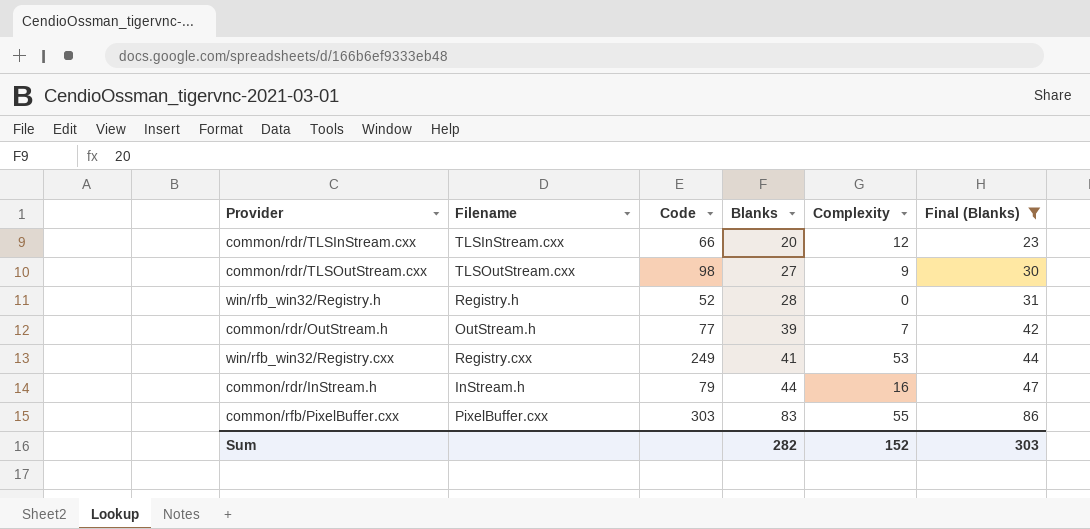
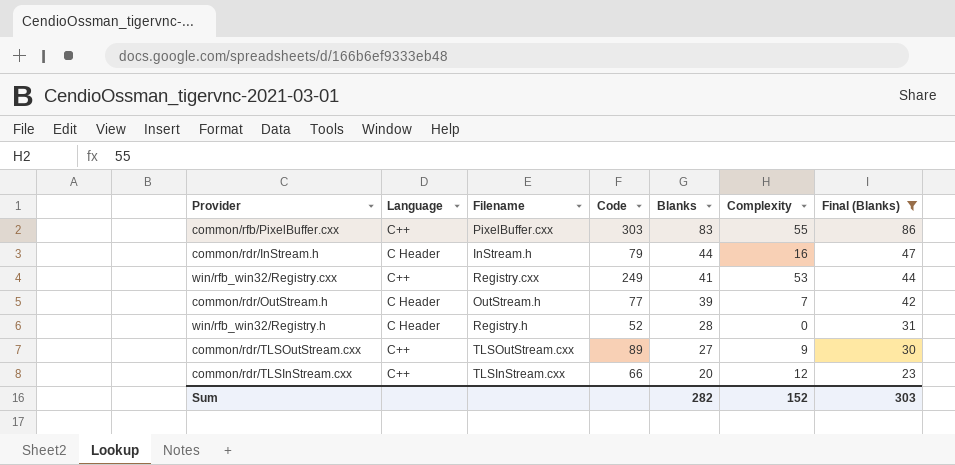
row order: Blanks ascending -> Blanks descending
column Language | position: none -> 2
common/rdr/TLSOutStream.cxx | Code: 98 -> 89

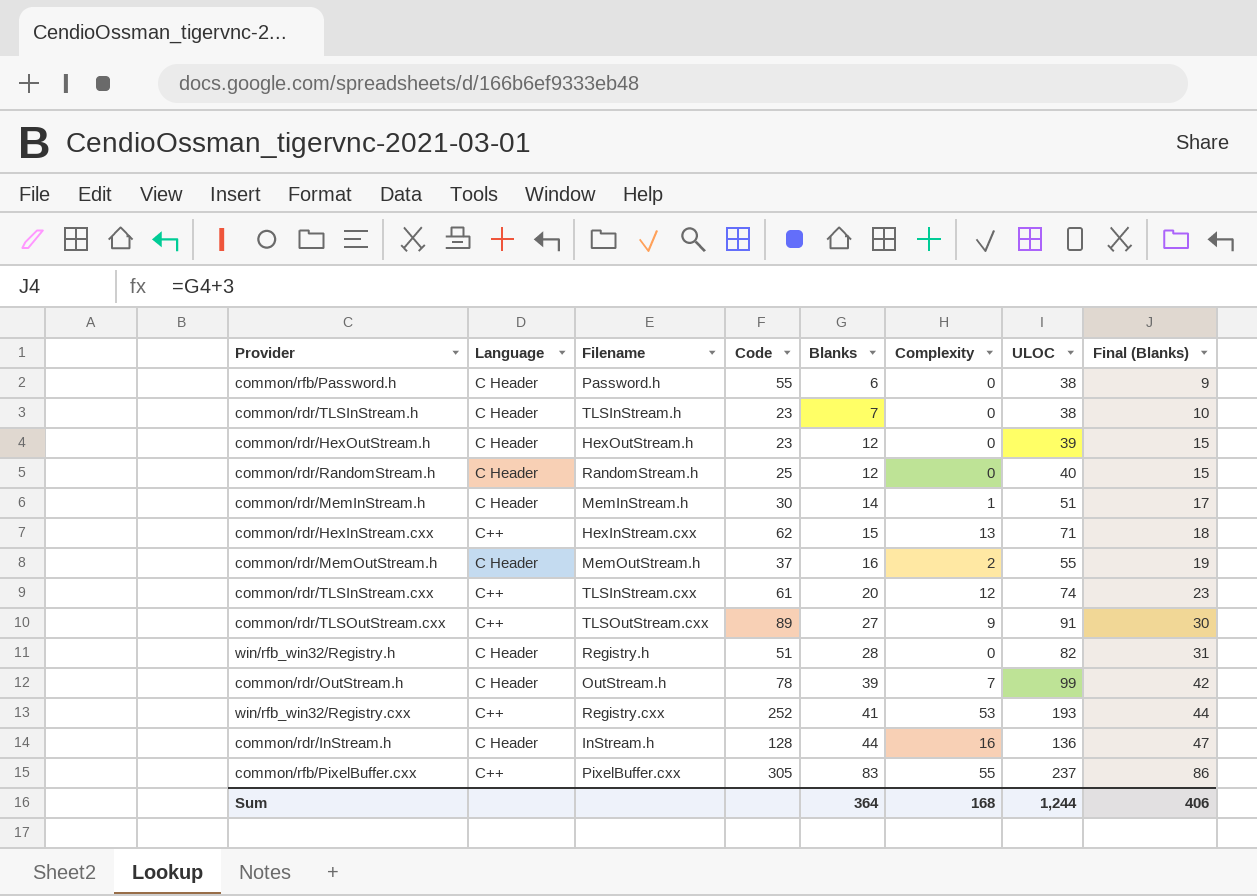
filter: Final (Blanks) >= 23 -> none
row order: Blanks descending -> Blanks ascending
column ULOC | position: none -> 7
common/rdr/TLSInStream.cxx | Code: 66 -> 61
win/rfb_win32/Registry.h | Code: 52 -> 51
common/rdr/OutStream.h | Code: 77 -> 78
win/rfb_win32/Registry.cxx | Code: 249 -> 252
common/rdr/InStream.h | Code: 79 -> 128
common/rfb/PixelBuffer.cxx | Code: 303 -> 305
Sum | Blanks: 282 -> 364
Sum | Complexity: 152 -> 168
Sum | Final (Blanks): 303 -> 406

